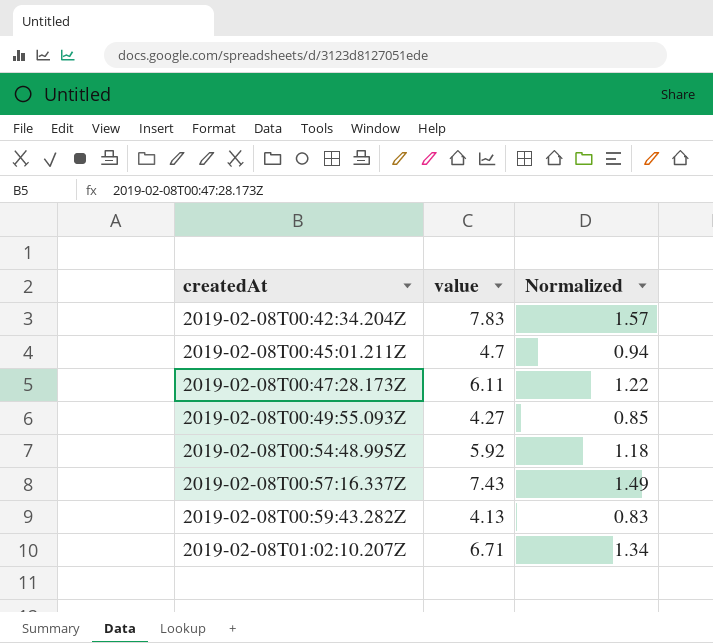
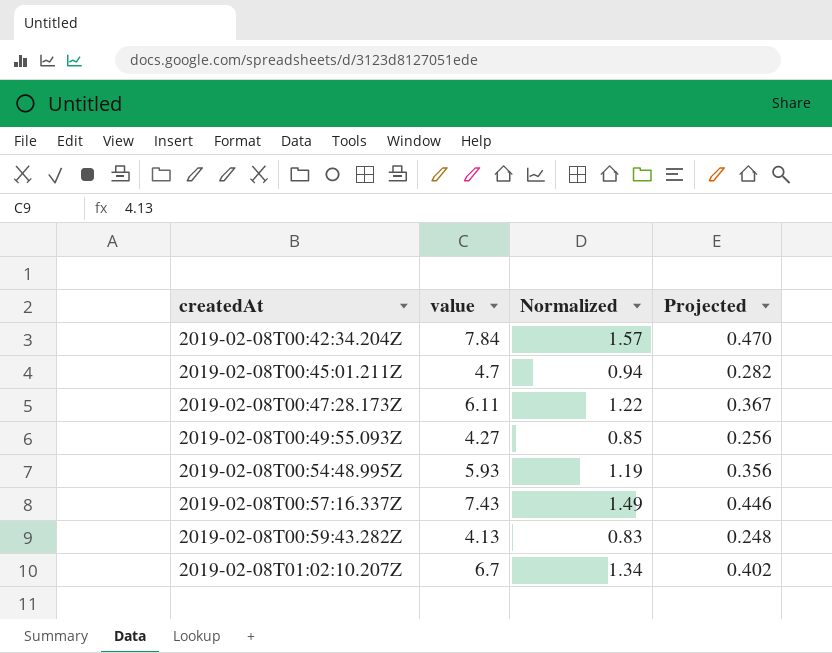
column Projected | formula: none -> [value] * 0.06
2019-02-08T00:42:34.204Z | value: 7.83 -> 7.84
2019-02-08T00:54:48.995Z | value: 5.92 -> 5.93
2019-02-08T00:54:48.995Z | Normalized: 1.18 -> 1.19
2019-02-08T01:02:10.207Z | value: 6.71 -> 6.7

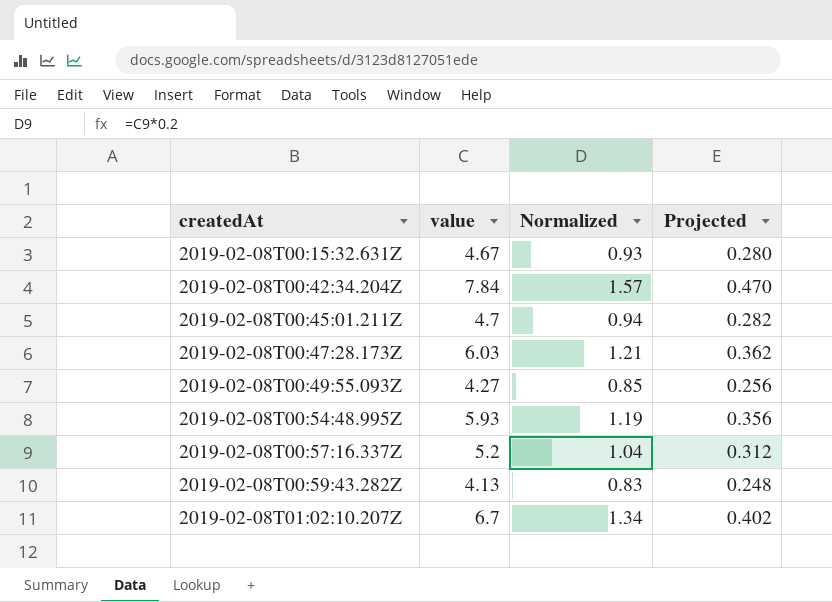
row 2019-02-08T00:15:32.631Z: none -> 4.67 | 0.93 | 0.280
2019-02-08T00:47:28.173Z | value: 6.11 -> 6.03
2019-02-08T00:47:28.173Z | Normalized: 1.22 -> 1.21
2019-02-08T00:47:28.173Z | Projected: 0.367 -> 0.362
2019-02-08T00:57:16.337Z | value: 7.43 -> 5.2
2019-02-08T00:57:16.337Z | Normalized: 1.49 -> 1.04
2019-02-08T00:57:16.337Z | Projected: 0.446 -> 0.312

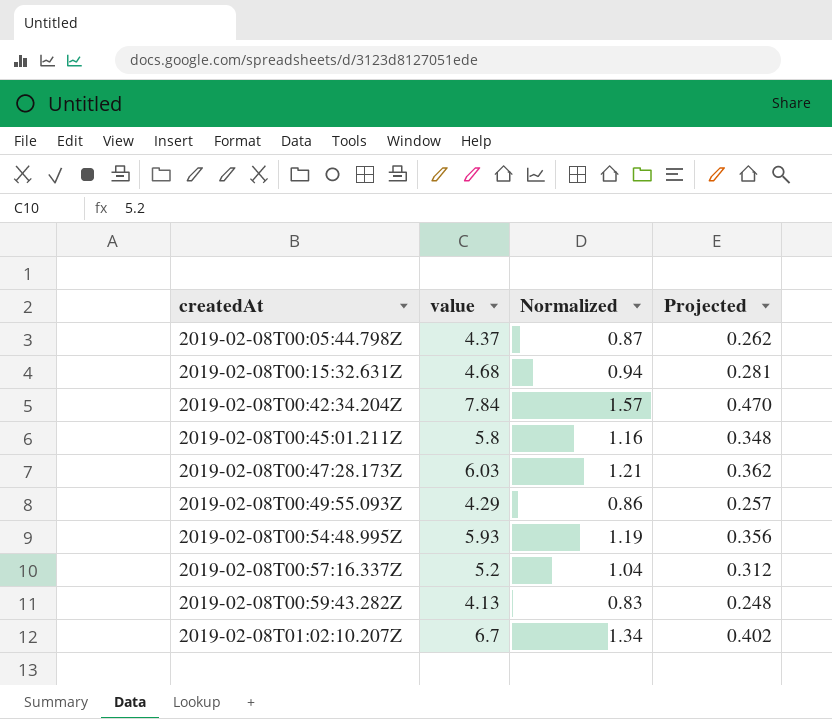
row 2019-02-08T00:05:44.798Z: none -> 4.37 | 0.87 | 0.262
2019-02-08T00:15:32.631Z | value: 4.67 -> 4.68
2019-02-08T00:15:32.631Z | Normalized: 0.93 -> 0.94
2019-02-08T00:15:32.631Z | Projected: 0.280 -> 0.281
2019-02-08T00:45:01.211Z | value: 4.7 -> 5.8
2019-02-08T00:45:01.211Z | Normalized: 0.94 -> 1.16
2019-02-08T00:45:01.211Z | Projected: 0.282 -> 0.348
2019-02-08T00:49:55.093Z | value: 4.27 -> 4.29
2019-02-08T00:49:55.093Z | Normalized: 0.85 -> 0.86
2019-02-08T00:49:55.093Z | Projected: 0.256 -> 0.257

